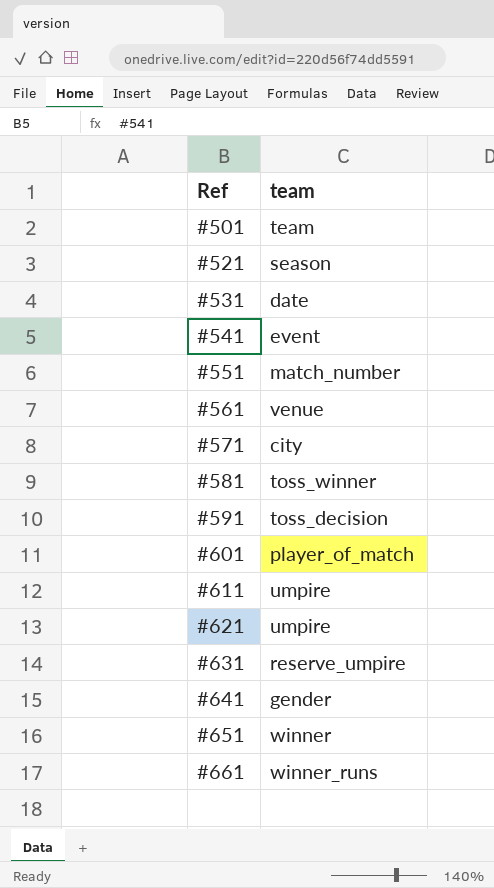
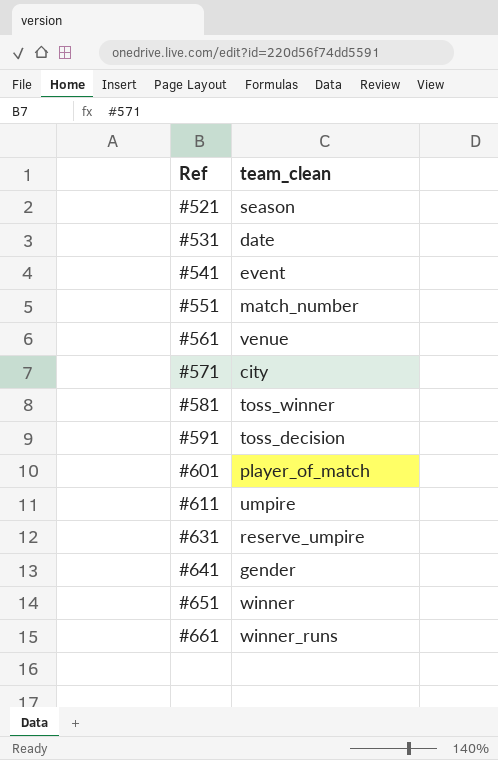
column name: team -> team_clean
row #501: team -> none
row #621: umpire -> none

